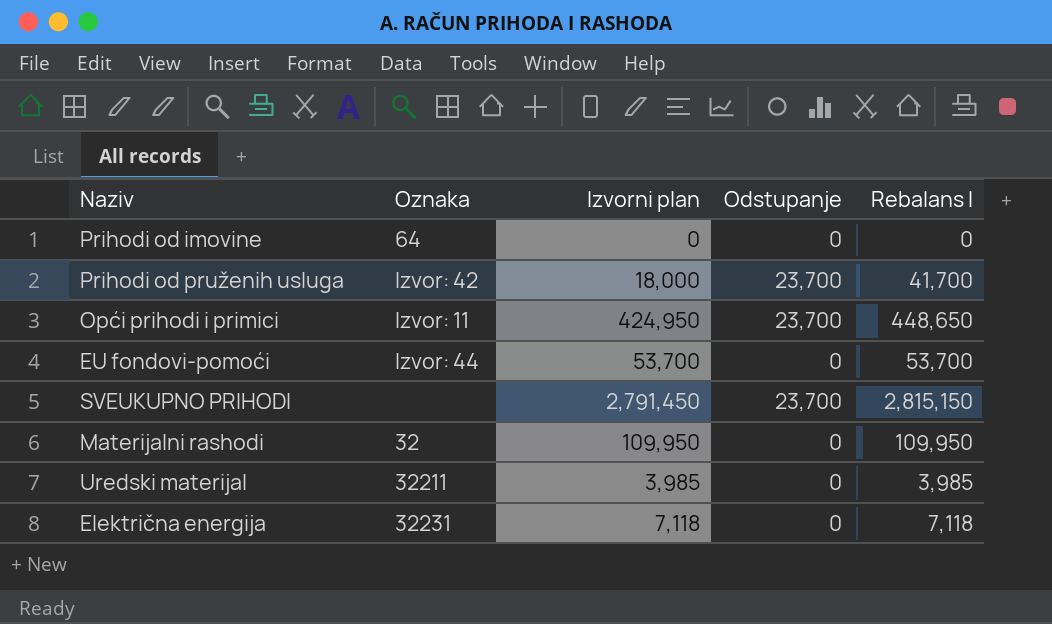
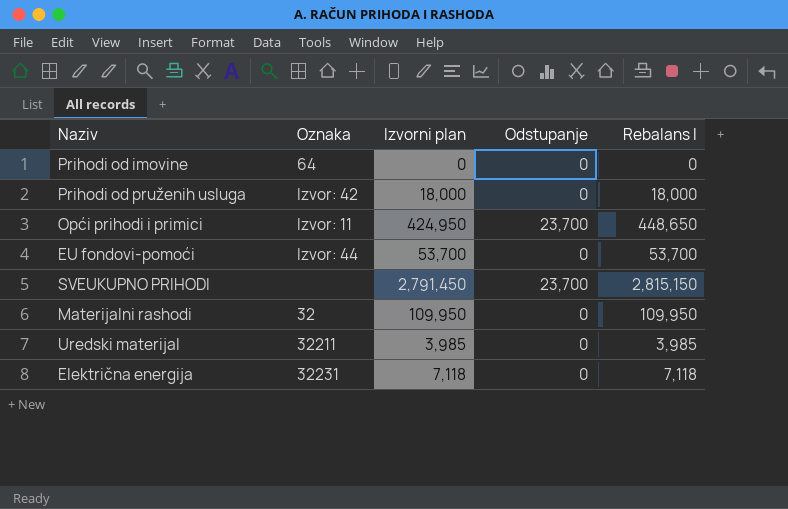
Prihodi od pruženih usluga | Odstupanje: 23,700 -> 0
Prihodi od pruženih usluga | Rebalans I: 41,700 -> 18,000

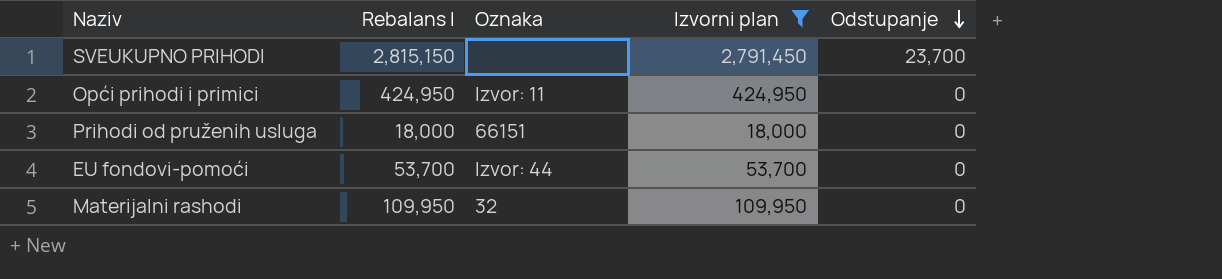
filter: none -> Izvorni plan >= 18,000
row order: none -> Odstupanje descending
column Rebalans I | position: 5 -> 2
Opći prihodi i primici | Rebalans I: 448,650 -> 424,950
Opći prihodi i primici | Odstupanje: 23,700 -> 0
Prihodi od pruženih usluga | Oznaka: Izvor: 42 -> 66151

